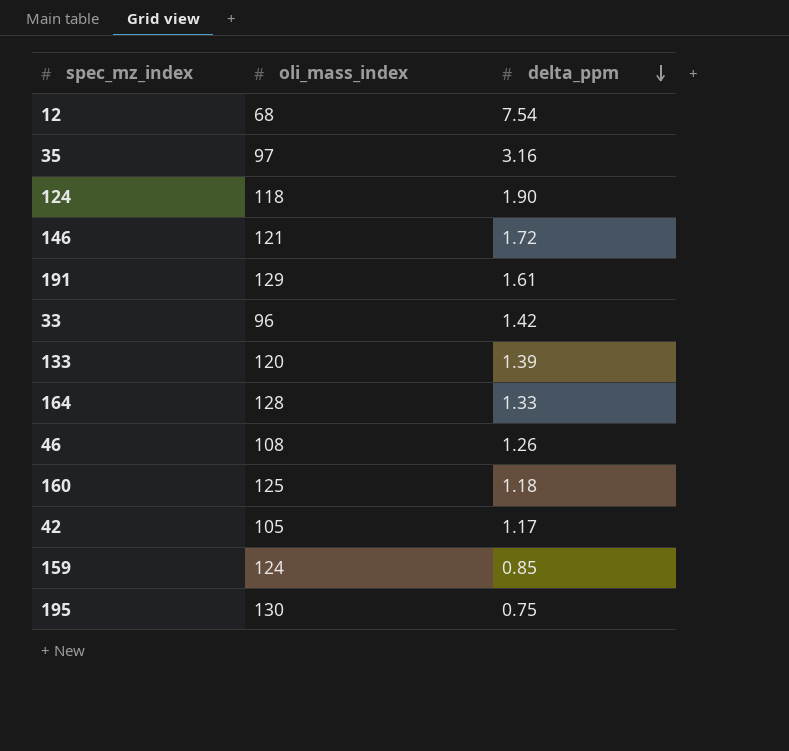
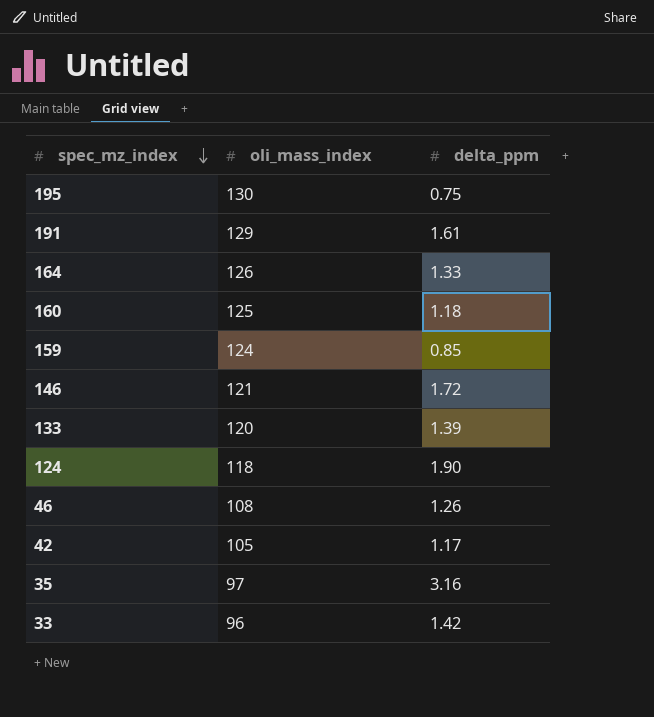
row order: delta_ppm descending -> spec_mz_index descending
row 12: 68 | 7.54 -> none
164 | oli_mass_index: 128 -> 126

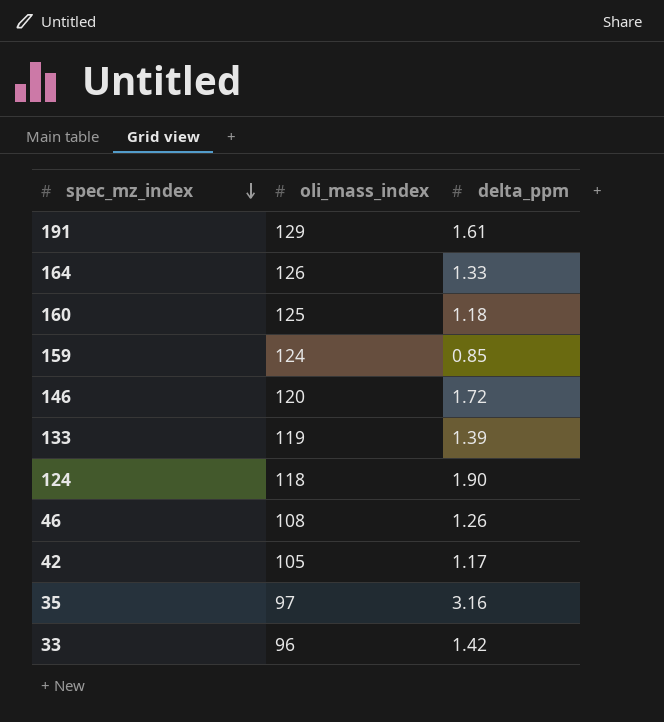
row 195: 130 | 0.75 -> none
146 | oli_mass_index: 121 -> 120
133 | oli_mass_index: 120 -> 119

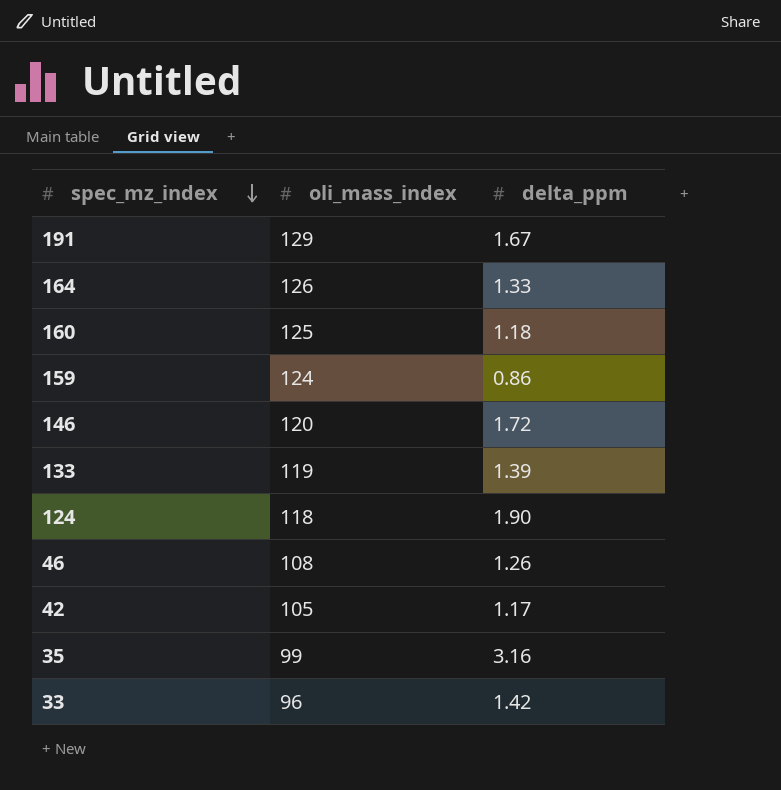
191 | delta_ppm: 1.61 -> 1.67
159 | delta_ppm: 0.85 -> 0.86
35 | oli_mass_index: 97 -> 99

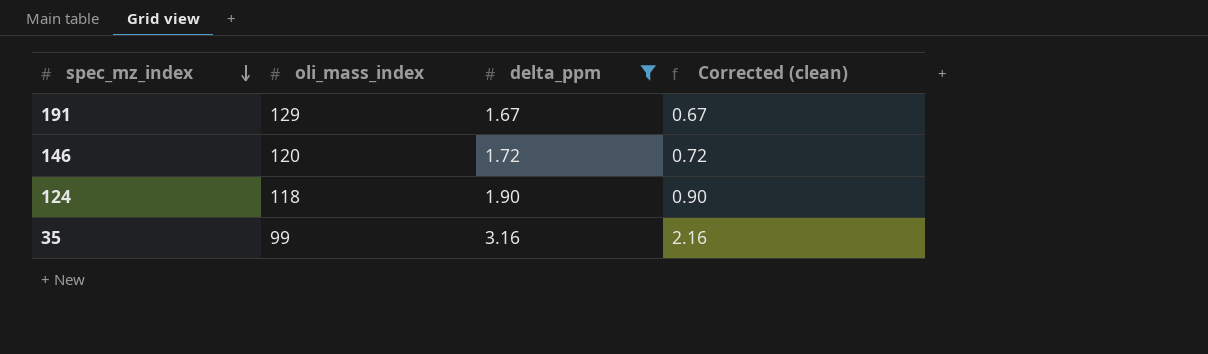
filter: none -> delta_ppm >= 1.67
column Corrected (clean) | formula: none -> [delta_ppm] - 1

